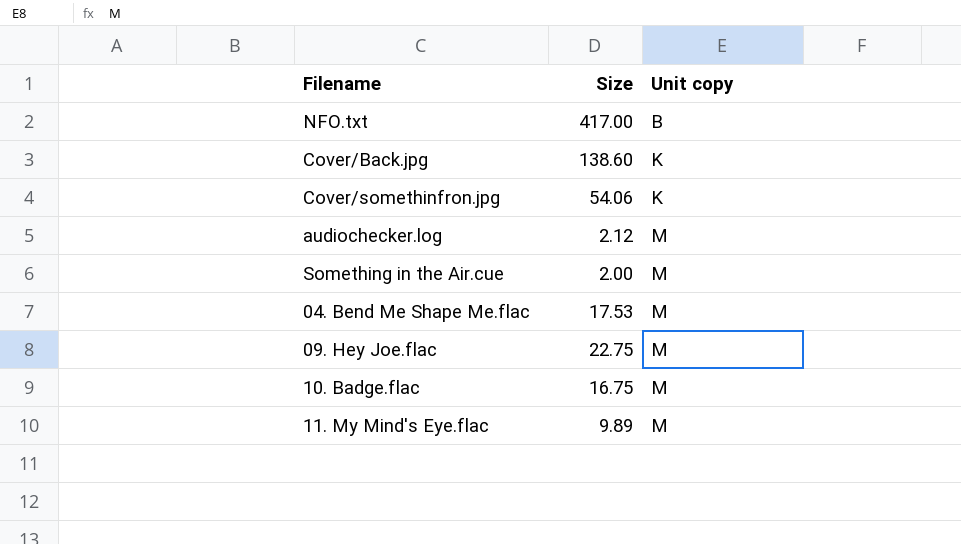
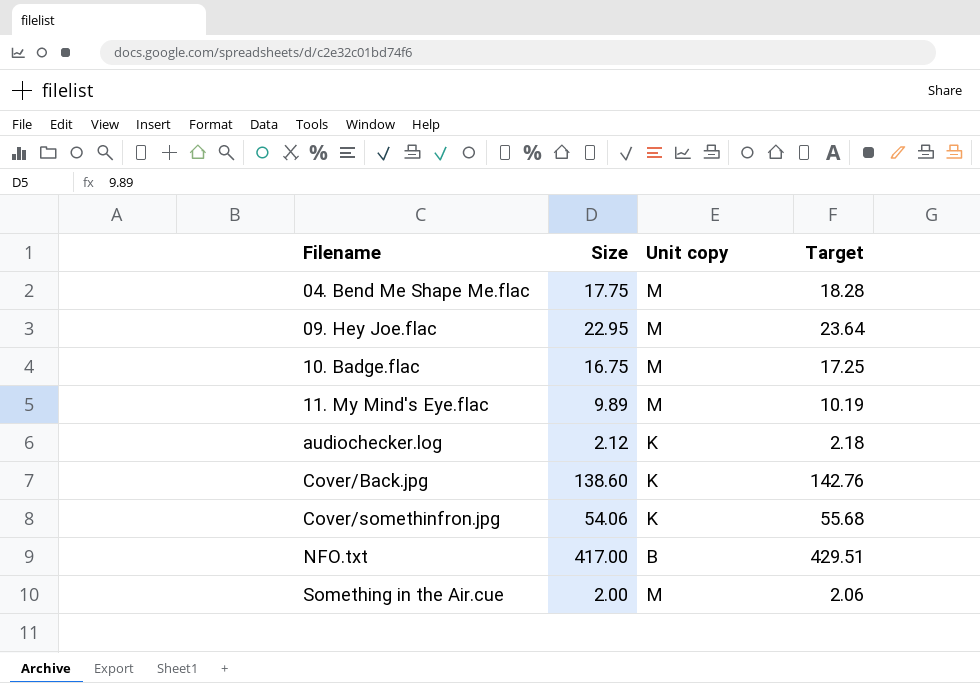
row order: Unit copy ascending -> Filename ascending
column Target | formula: none -> [Size] * 1.03
04. Bend Me Shape Me.flac | Size: 17.53 -> 17.75
09. Hey Joe.flac | Size: 22.75 -> 22.95
audiochecker.log | Unit copy: M -> K

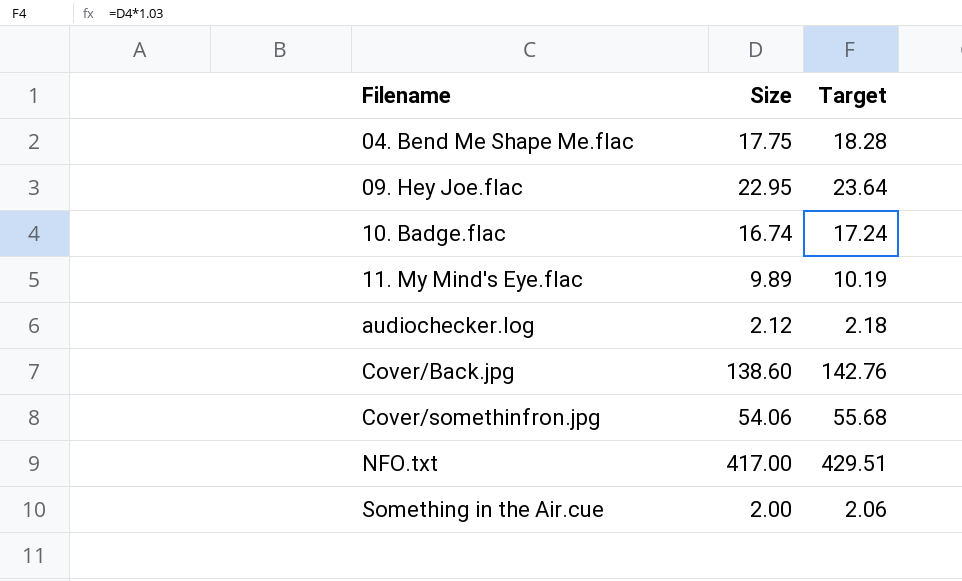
column Unit copy | position: 3 -> none
10. Badge.flac | Size: 16.75 -> 16.74
10. Badge.flac | Target: 17.25 -> 17.24

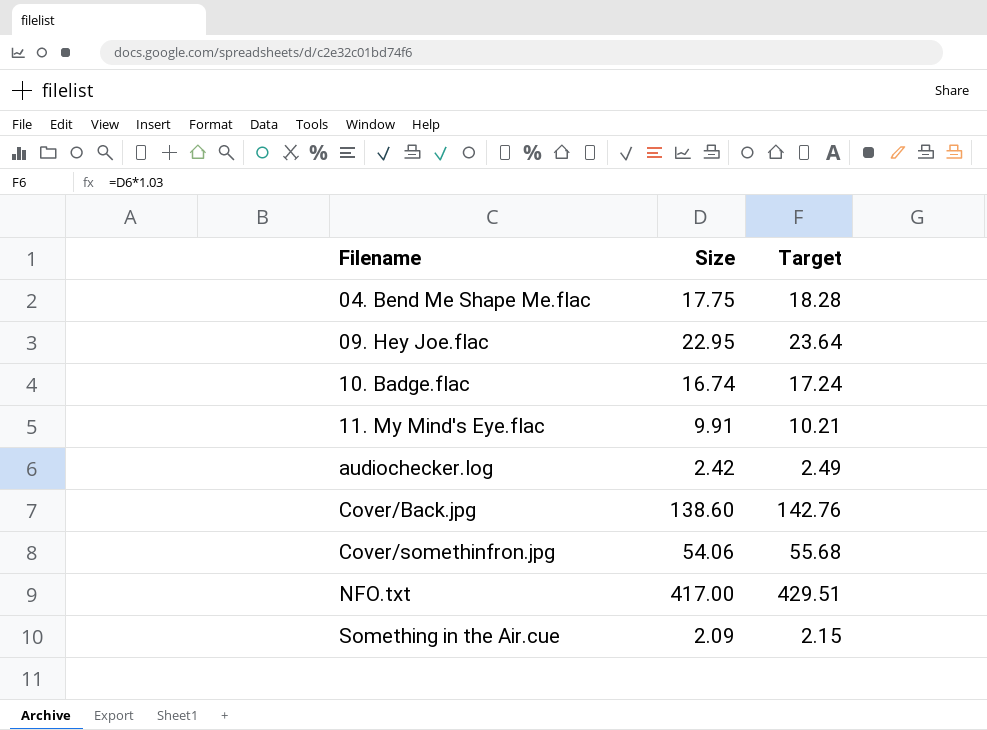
11. My Mind's Eye.flac | Size: 9.89 -> 9.91
11. My Mind's Eye.flac | Target: 10.19 -> 10.21
audiochecker.log | Size: 2.12 -> 2.42
audiochecker.log | Target: 2.18 -> 2.49
Something in the Air.cue | Size: 2.00 -> 2.09
Something in the Air.cue | Target: 2.06 -> 2.15

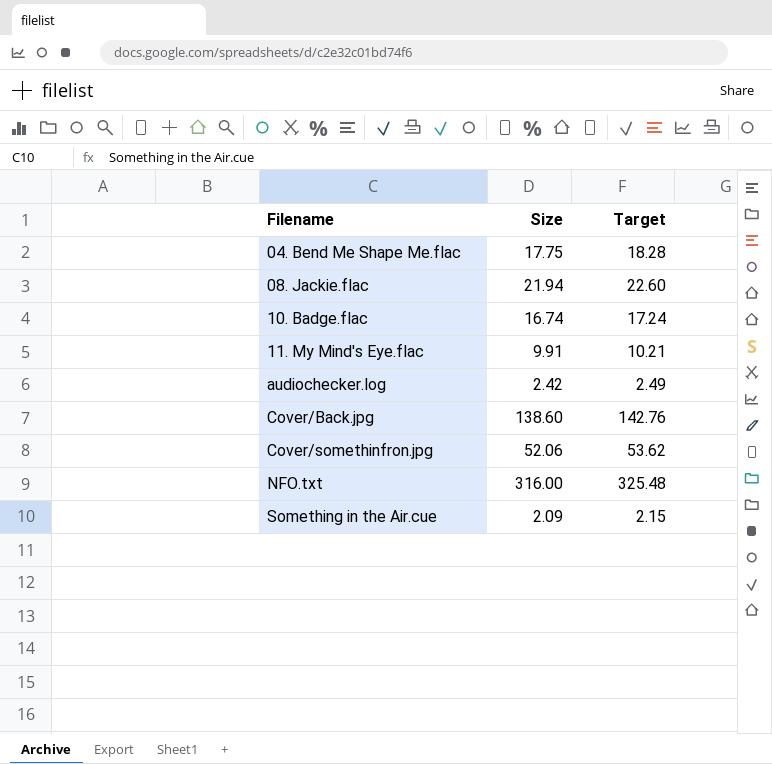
row 09. Hey Joe.flac: 22.95 | 23.64 -> none
row 08. Jackie.flac: none -> 21.94 | 22.60
Cover/somethinfron.jpg | Size: 54.06 -> 52.06
Cover/somethinfron.jpg | Target: 55.68 -> 53.62
NFO.txt | Size: 417.00 -> 316.00
NFO.txt | Target: 429.51 -> 325.48

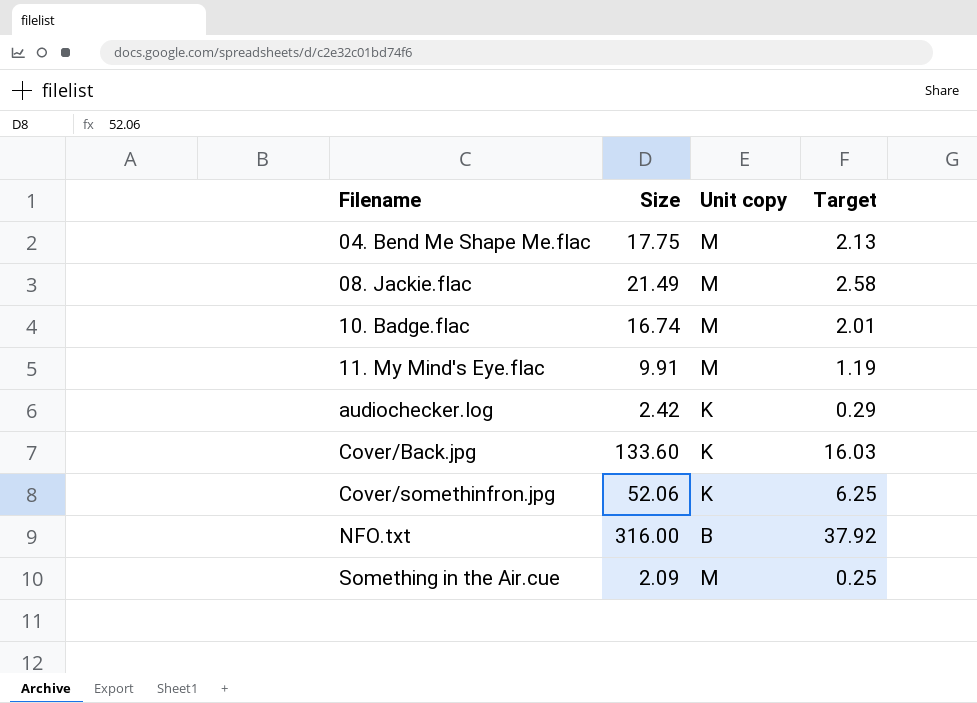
column Unit copy | position: none -> 3
column Target | formula: [Size] * 1.03 -> [Size] * 0.12
08. Jackie.flac | Size: 21.94 -> 21.49
Cover/Back.jpg | Size: 138.60 -> 133.60

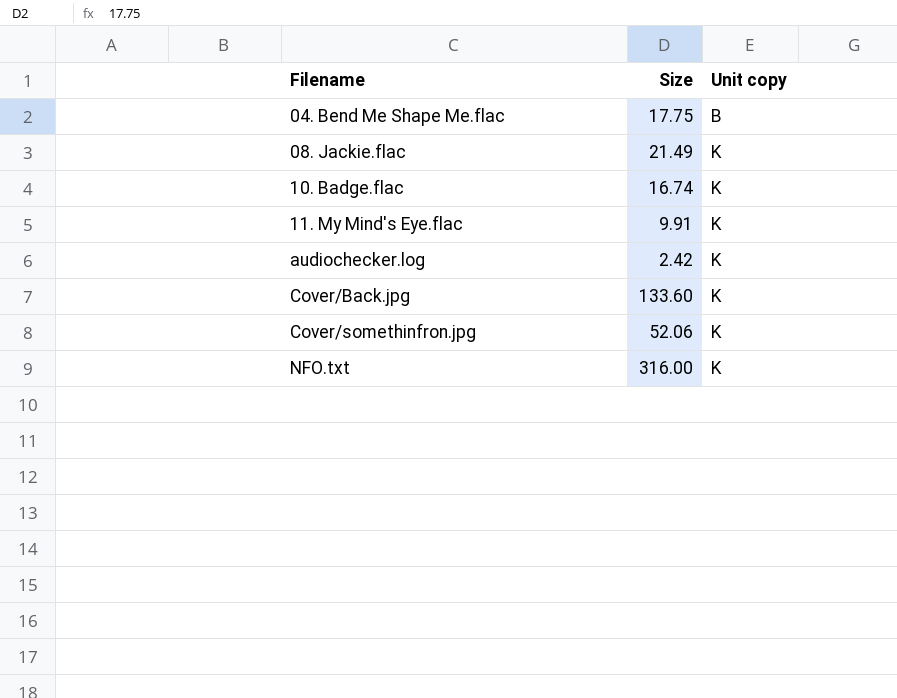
column Target | formula: [Size] * 0.12 -> none
row Something in the Air.cue: 2.09 | M | 0.25 -> none
04. Bend Me Shape Me.flac | Unit copy: M -> B
08. Jackie.flac | Unit copy: M -> K
10. Badge.flac | Unit copy: M -> K
11. My Mind's Eye.flac | Unit copy: M -> K
NFO.txt | Unit copy: B -> K

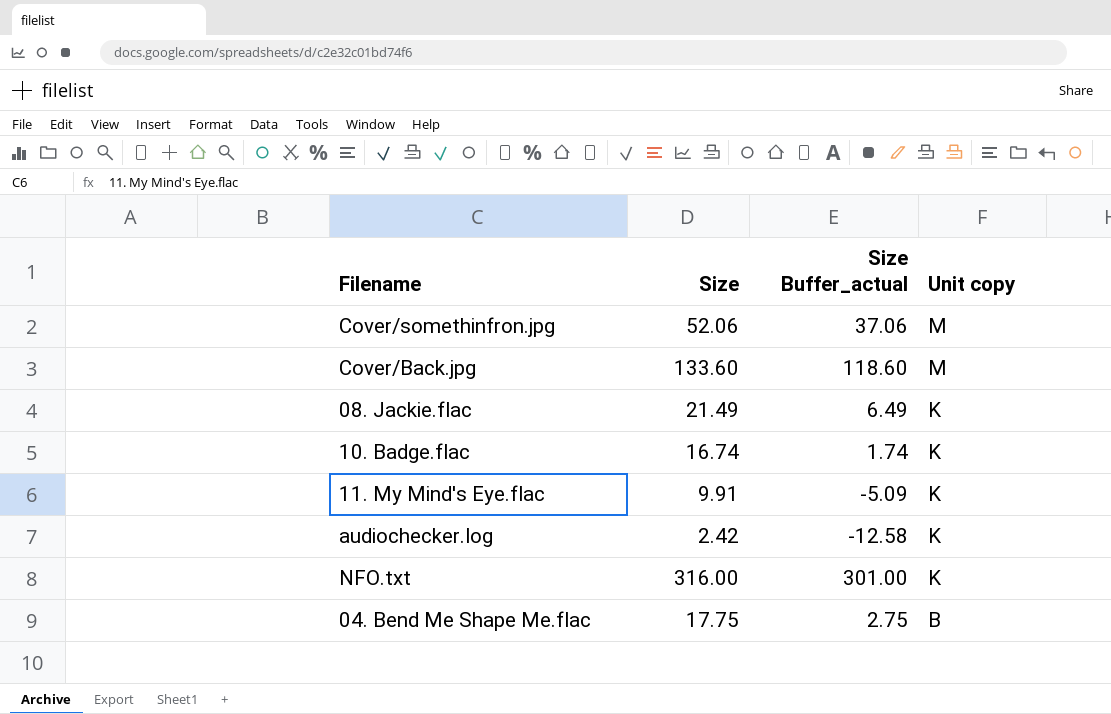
row order: Filename ascending -> Unit copy descending
column Size Buffer_actual | formula: none -> [Size] - 15
Cover/somethinfron.jpg | Unit copy: K -> M
Cover/Back.jpg | Unit copy: K -> M

